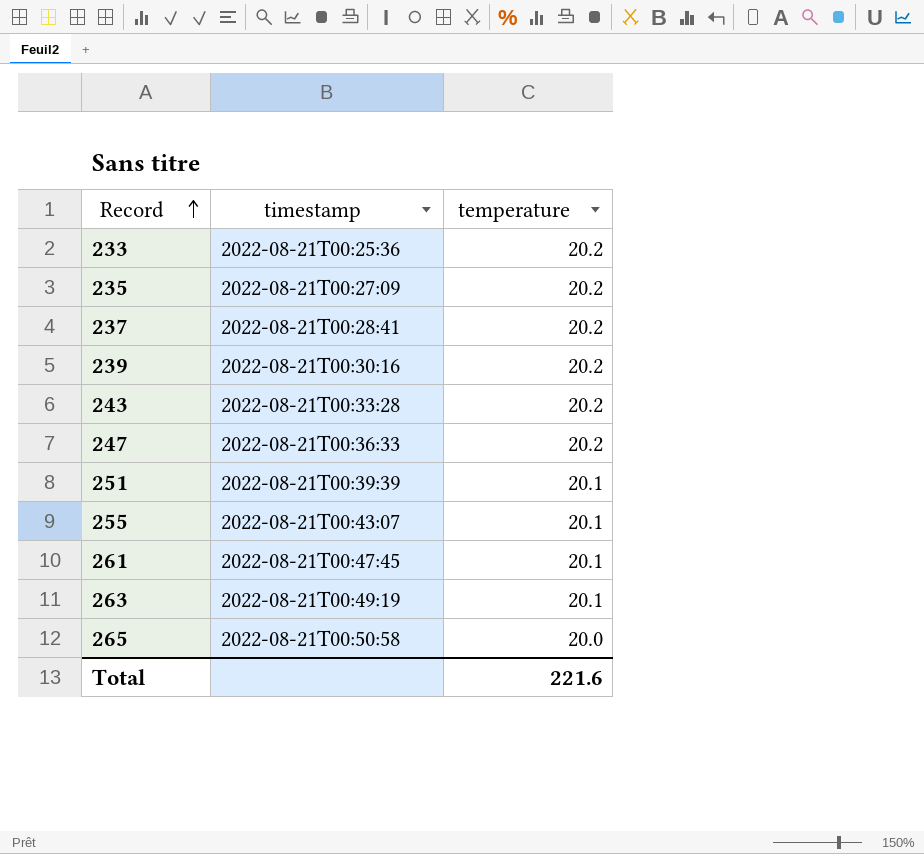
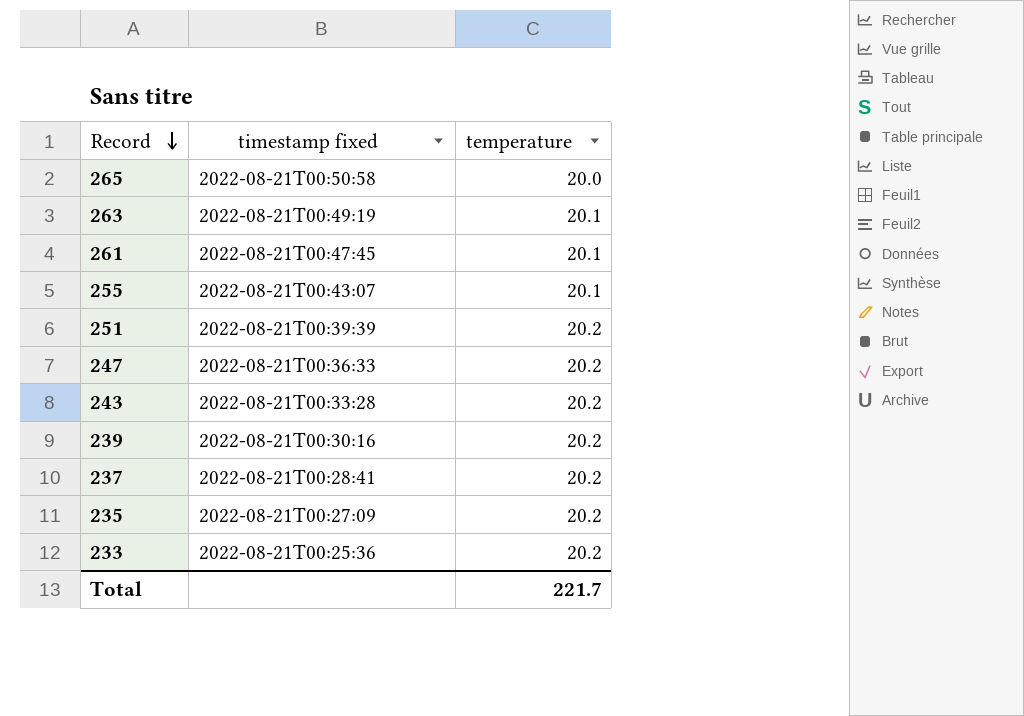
row order: Record ascending -> Record descending
column name: timestamp -> timestamp fixed
251 | temperature: 20.1 -> 20.2
Total | temperature: 221.6 -> 221.7

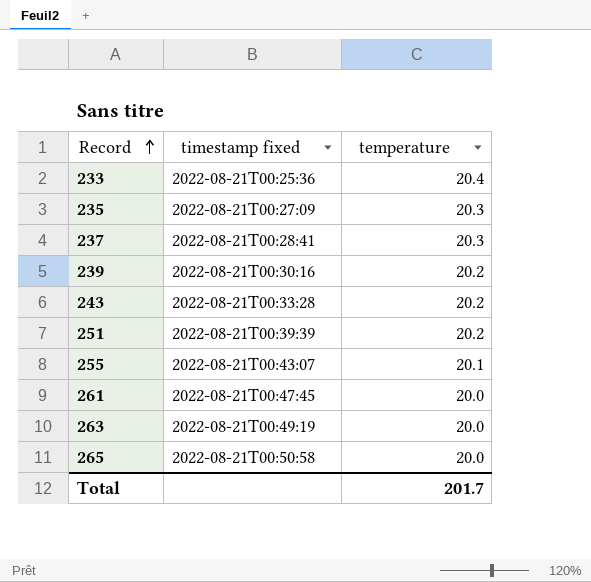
row order: Record descending -> Record ascending
row 247: 2022-08-21T00:36:33 | 20.2 -> none
233 | temperature: 20.2 -> 20.4
235 | temperature: 20.2 -> 20.3
237 | temperature: 20.2 -> 20.3
261 | temperature: 20.1 -> 20.0
263 | temperature: 20.1 -> 20.0
Total | temperature: 221.7 -> 201.7

